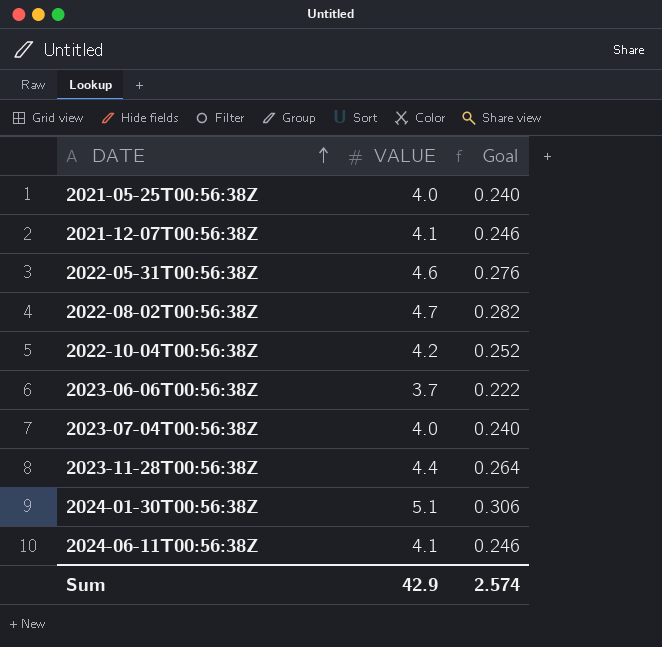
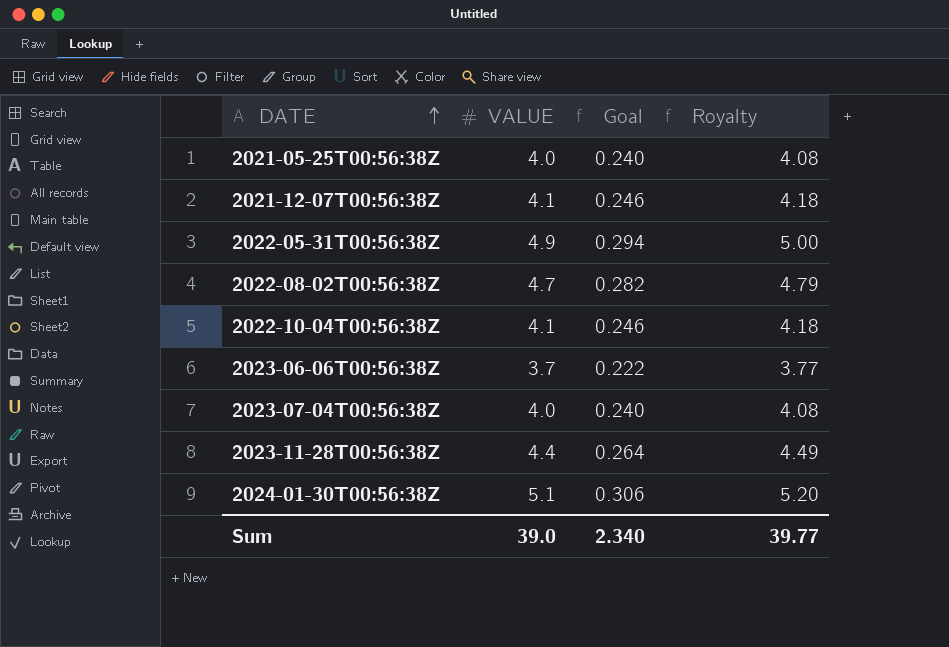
column Royalty | formula: none -> [VALUE] * 1.02
row 2024-06-11T00:56:38Z: 4.1 | 0.246 -> none
2022-05-31T00:56:38Z | VALUE: 4.6 -> 4.9
2022-05-31T00:56:38Z | Goal: 0.276 -> 0.294
2022-10-04T00:56:38Z | VALUE: 4.2 -> 4.1
2022-10-04T00:56:38Z | Goal: 0.252 -> 0.246
Sum | VALUE: 42.9 -> 39.0
Sum | Goal: 2.574 -> 2.340

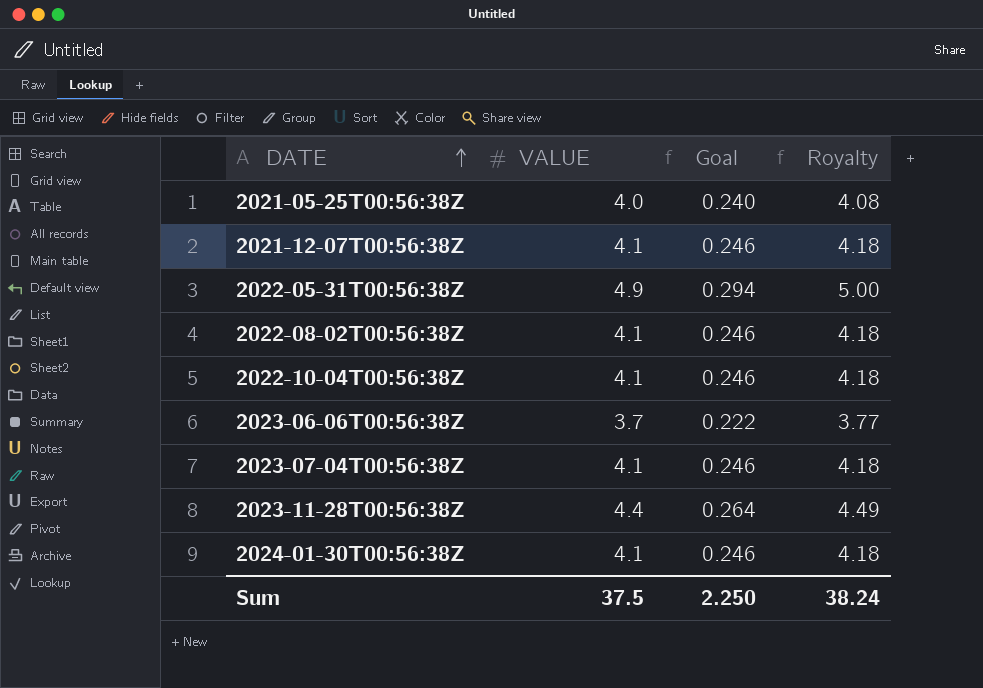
2022-08-02T00:56:38Z | VALUE: 4.7 -> 4.1
2022-08-02T00:56:38Z | Goal: 0.282 -> 0.246
2022-08-02T00:56:38Z | Royalty: 4.79 -> 4.18
2023-07-04T00:56:38Z | VALUE: 4.0 -> 4.1
2023-07-04T00:56:38Z | Goal: 0.240 -> 0.246
2023-07-04T00:56:38Z | Royalty: 4.08 -> 4.18
2024-01-30T00:56:38Z | VALUE: 5.1 -> 4.1
2024-01-30T00:56:38Z | Goal: 0.306 -> 0.246
2024-01-30T00:56:38Z | Royalty: 5.20 -> 4.18
Sum | VALUE: 39.0 -> 37.5
Sum | Goal: 2.340 -> 2.250
Sum | Royalty: 39.77 -> 38.24

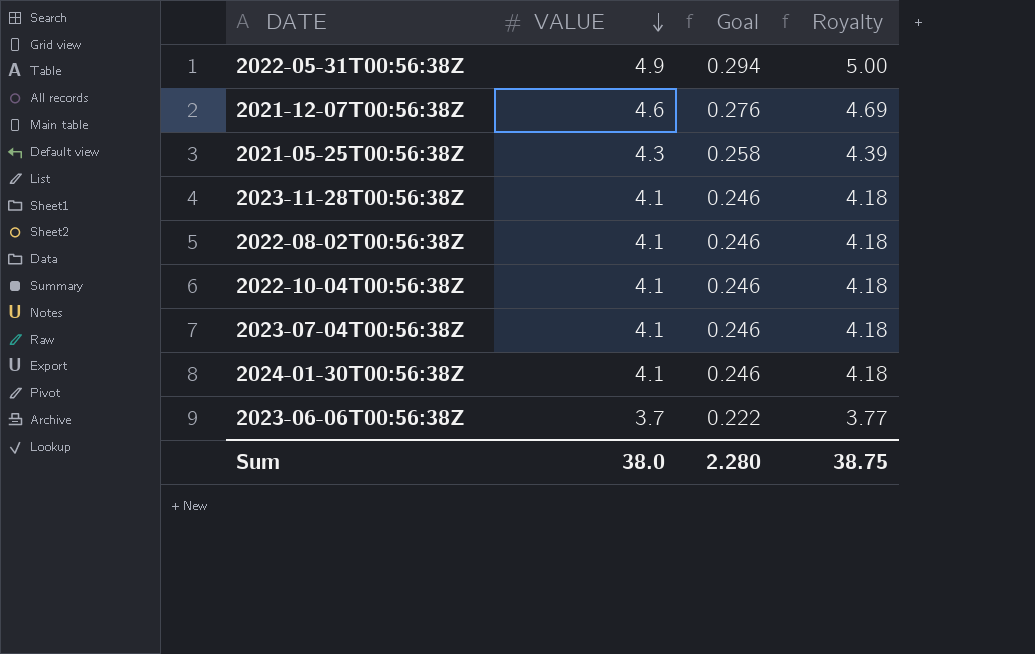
row order: DATE ascending -> VALUE descending
2021-12-07T00:56:38Z | VALUE: 4.1 -> 4.6
2021-12-07T00:56:38Z | Goal: 0.246 -> 0.276
2021-12-07T00:56:38Z | Royalty: 4.18 -> 4.69
2021-05-25T00:56:38Z | VALUE: 4.0 -> 4.3
2021-05-25T00:56:38Z | Goal: 0.240 -> 0.258
2021-05-25T00:56:38Z | Royalty: 4.08 -> 4.39
2023-11-28T00:56:38Z | VALUE: 4.4 -> 4.1
2023-11-28T00:56:38Z | Goal: 0.264 -> 0.246
2023-11-28T00:56:38Z | Royalty: 4.49 -> 4.18
Sum | VALUE: 37.5 -> 38.0
Sum | Goal: 2.250 -> 2.280
Sum | Royalty: 38.24 -> 38.75

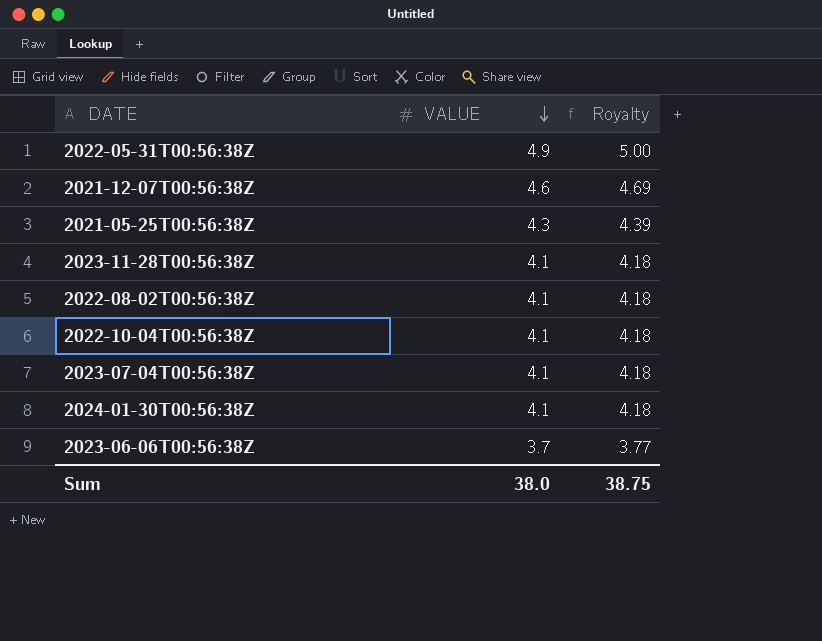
column Goal | formula: [VALUE] * 0.06 -> none

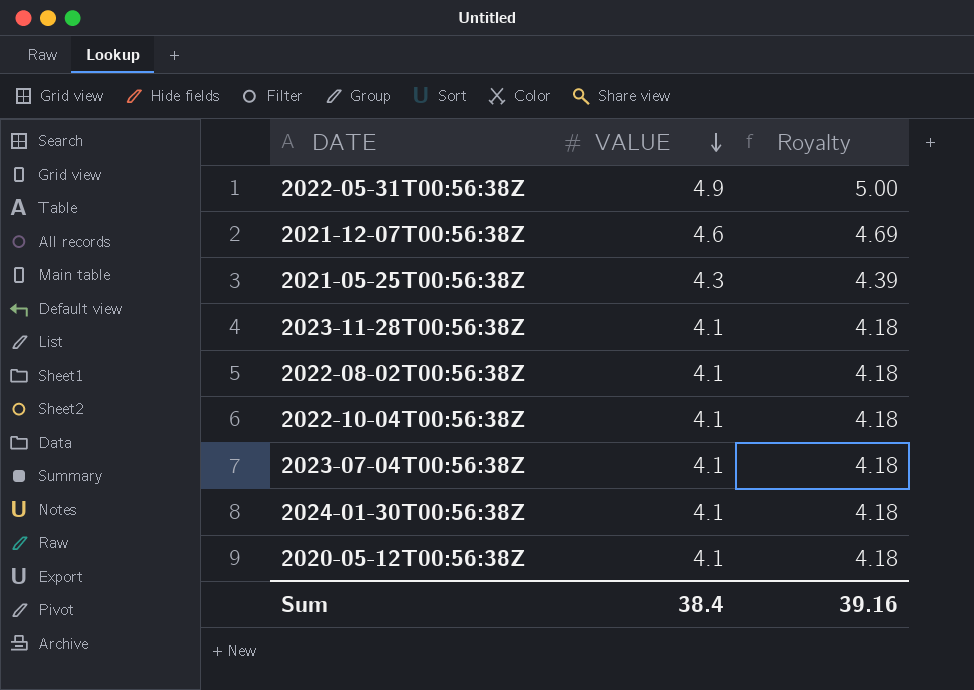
row 2023-06-06T00:56:38Z: 3.7 | 3.77 -> none
row 2020-05-12T00:56:38Z: none -> 4.1 | 4.18
Sum | VALUE: 38.0 -> 38.4
Sum | Royalty: 38.75 -> 39.16

